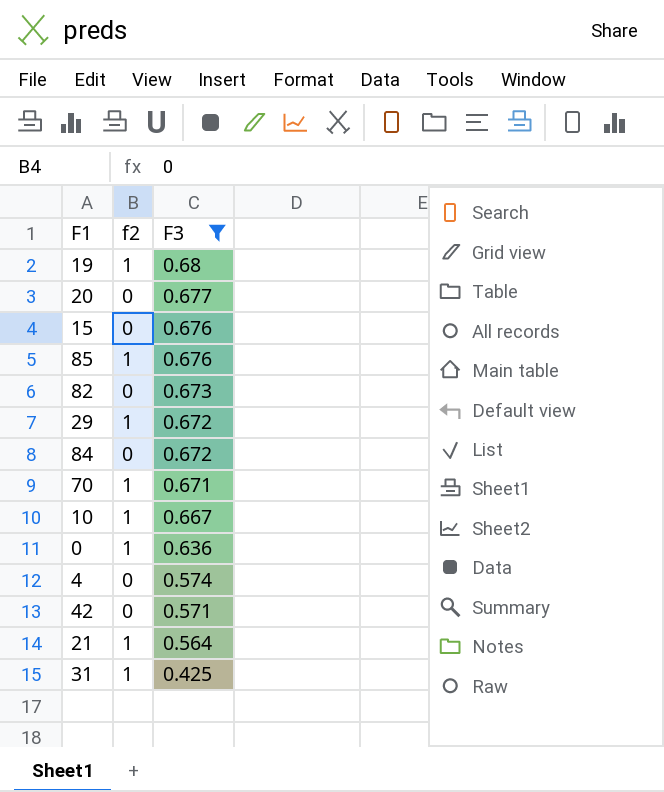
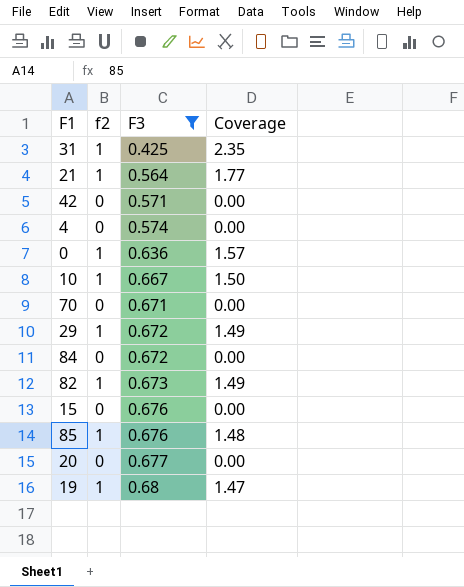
row order: F3 descending -> F3 ascending
column Coverage | formula: none -> [f2] / [F3]
70 | f2: 1 -> 0
82 | f2: 0 -> 1

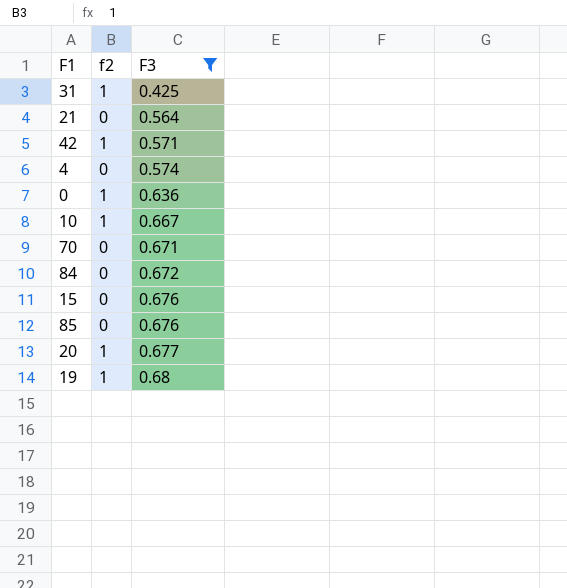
column Coverage | formula: [f2] / [F3] -> none
row 29: 1 | 0.672 | 1.49 -> none
row 82: 1 | 0.673 | 1.49 -> none
21 | f2: 1 -> 0
42 | f2: 0 -> 1
85 | f2: 1 -> 0
20 | f2: 0 -> 1

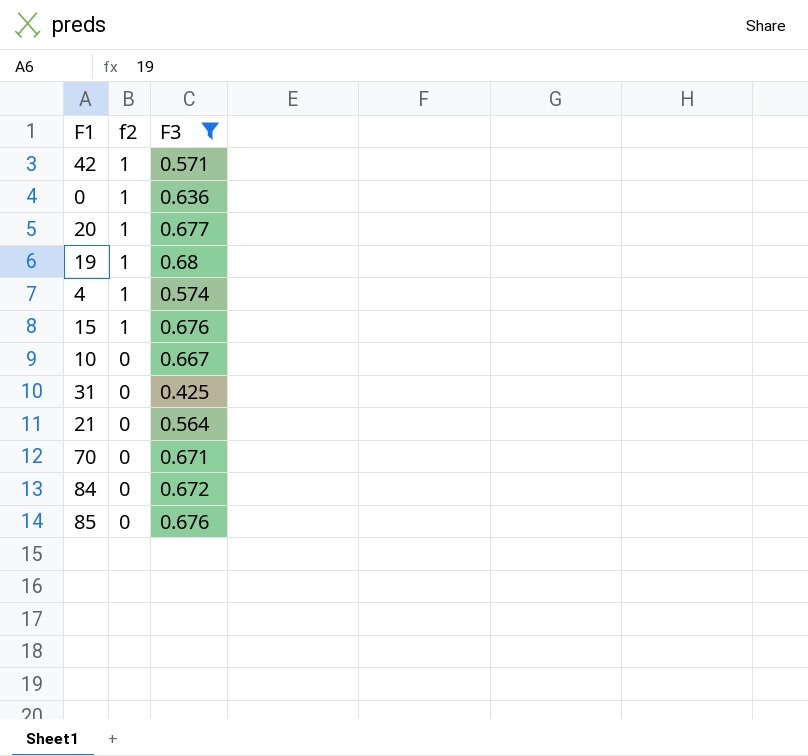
row order: F3 ascending -> f2 descending
4 | f2: 0 -> 1
15 | f2: 0 -> 1
10 | f2: 1 -> 0
31 | f2: 1 -> 0

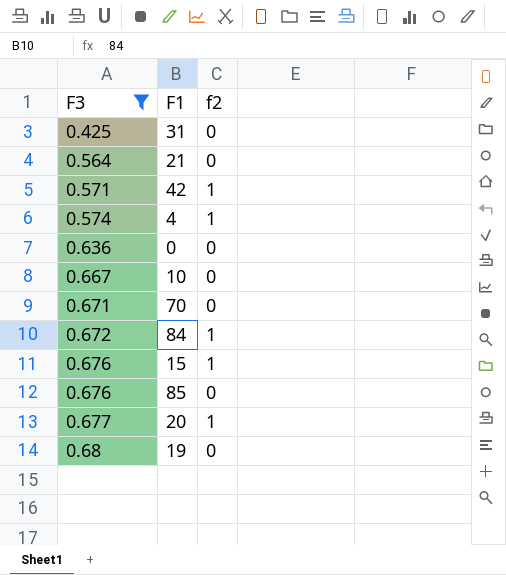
row order: f2 descending -> F3 ascending
column F3 | position: 3 -> 1
0 | f2: 1 -> 0
84 | f2: 0 -> 1
19 | f2: 1 -> 0

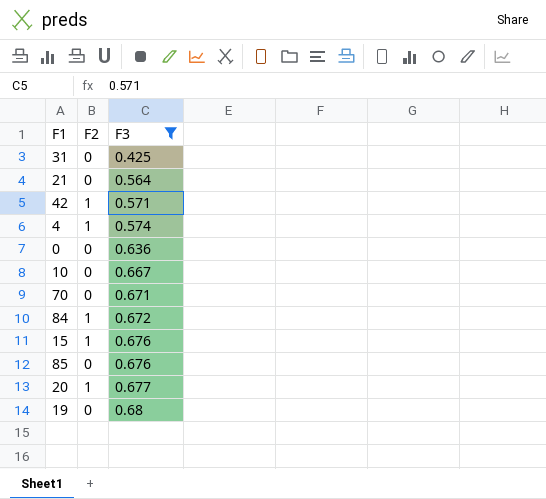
column name: f2 -> F2
column F3 | position: 1 -> 3

